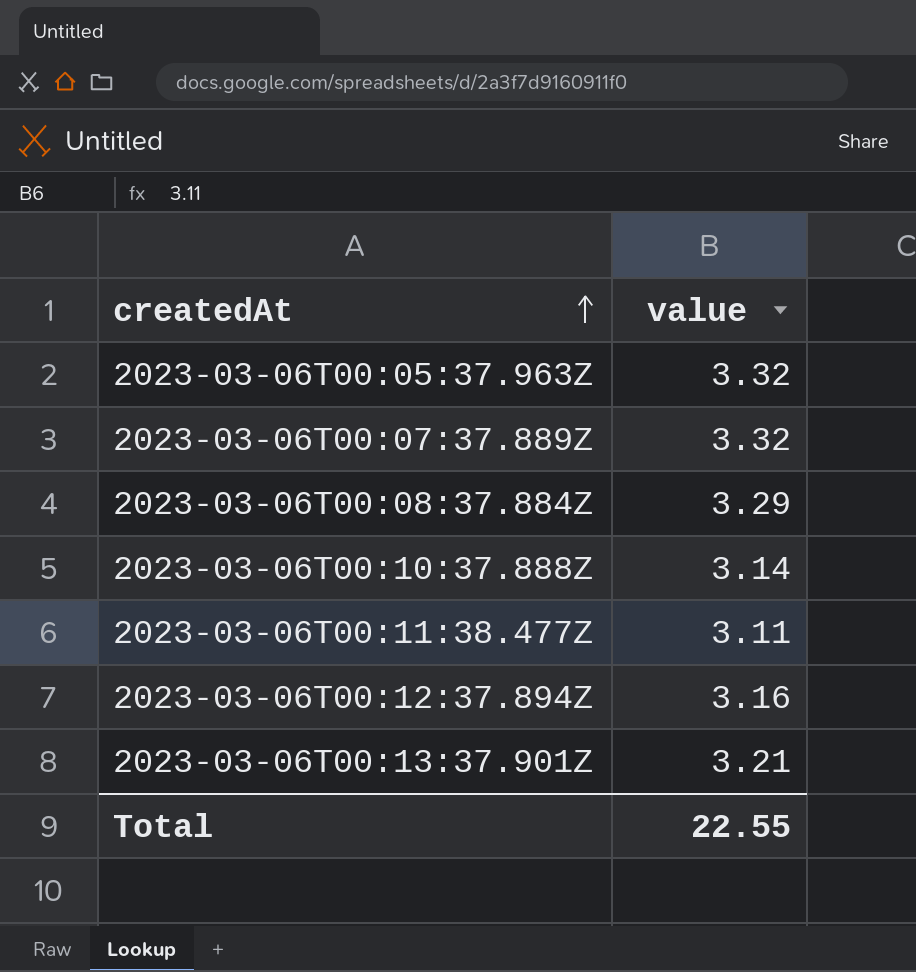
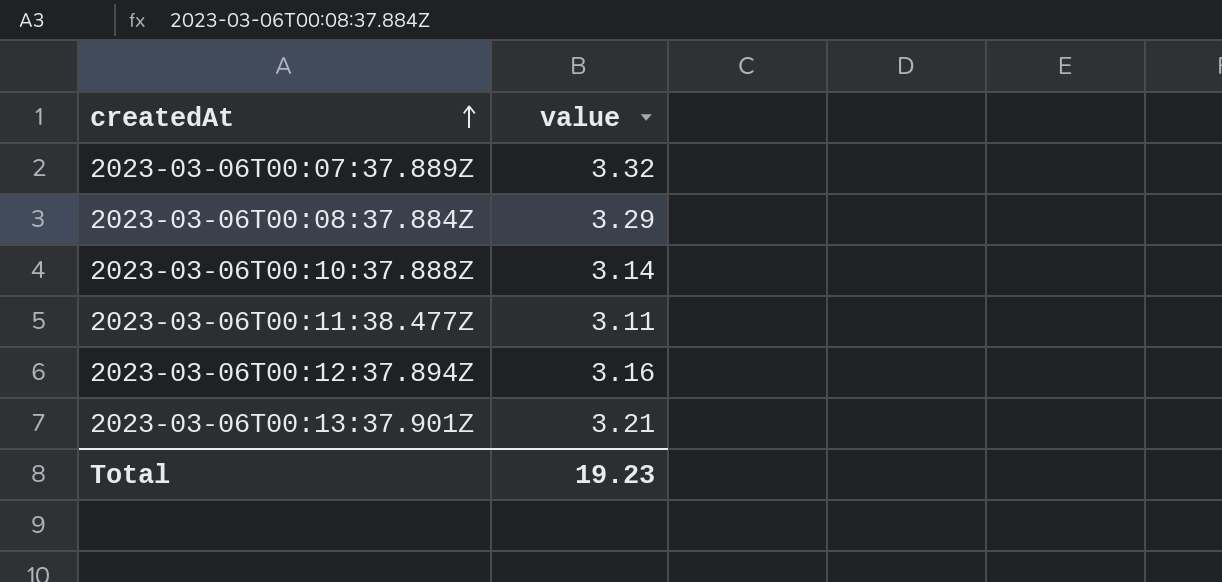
row 2023-03-06T00:05:37.963Z: 3.32 -> none
Total | value: 22.55 -> 19.23

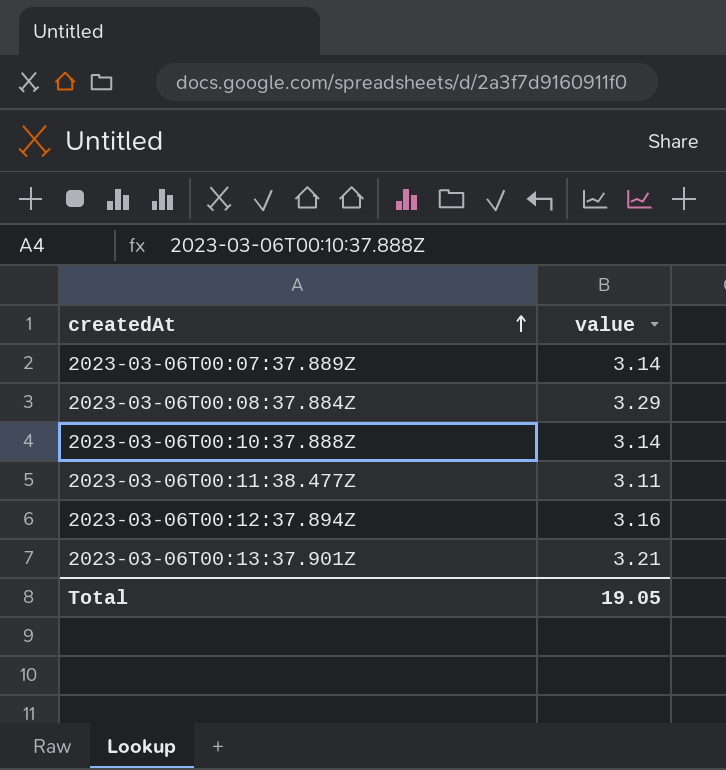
2023-03-06T00:07:37.889Z | value: 3.32 -> 3.14
Total | value: 19.23 -> 19.05

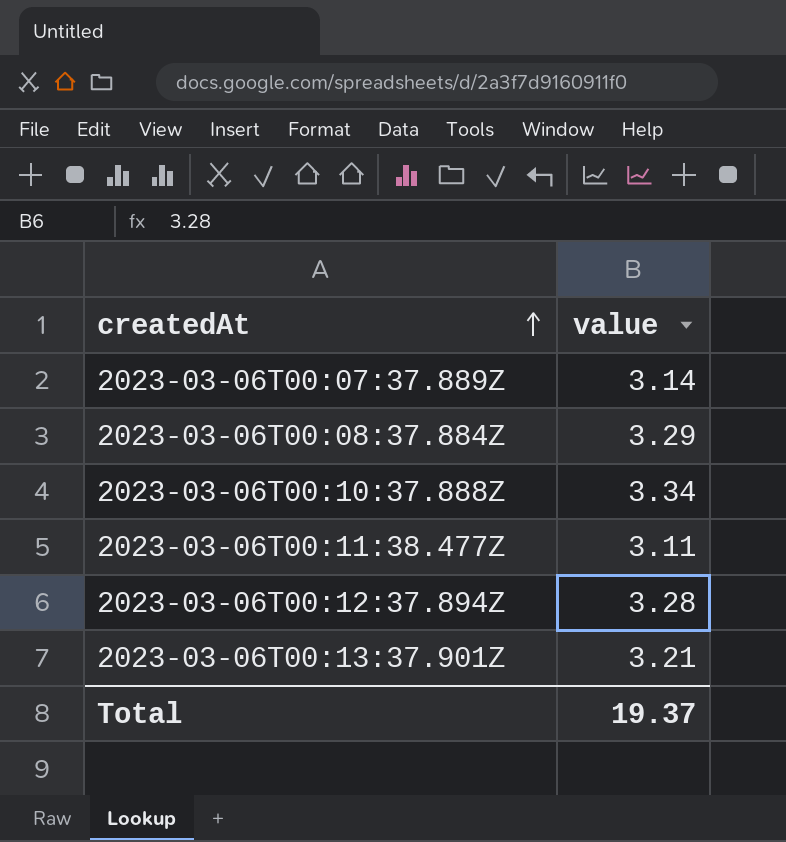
2023-03-06T00:10:37.888Z | value: 3.14 -> 3.34
2023-03-06T00:12:37.894Z | value: 3.16 -> 3.28
Total | value: 19.05 -> 19.37

